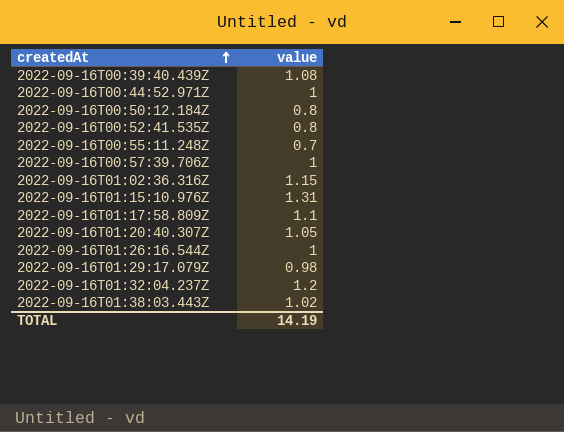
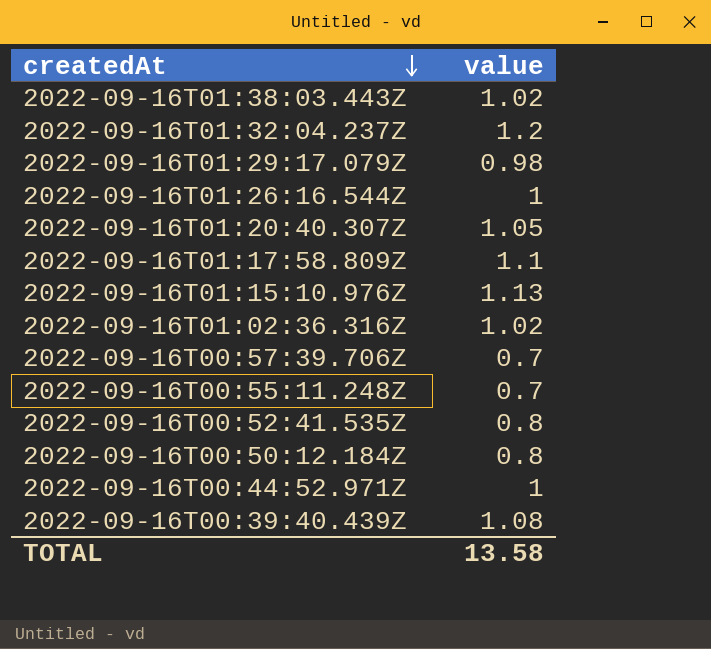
row order: createdAt ascending -> createdAt descending
2022-09-16T01:15:10.976Z | value: 1.31 -> 1.13
2022-09-16T01:02:36.316Z | value: 1.15 -> 1.02
2022-09-16T00:57:39.706Z | value: 1 -> 0.7
TOTAL | value: 14.19 -> 13.58

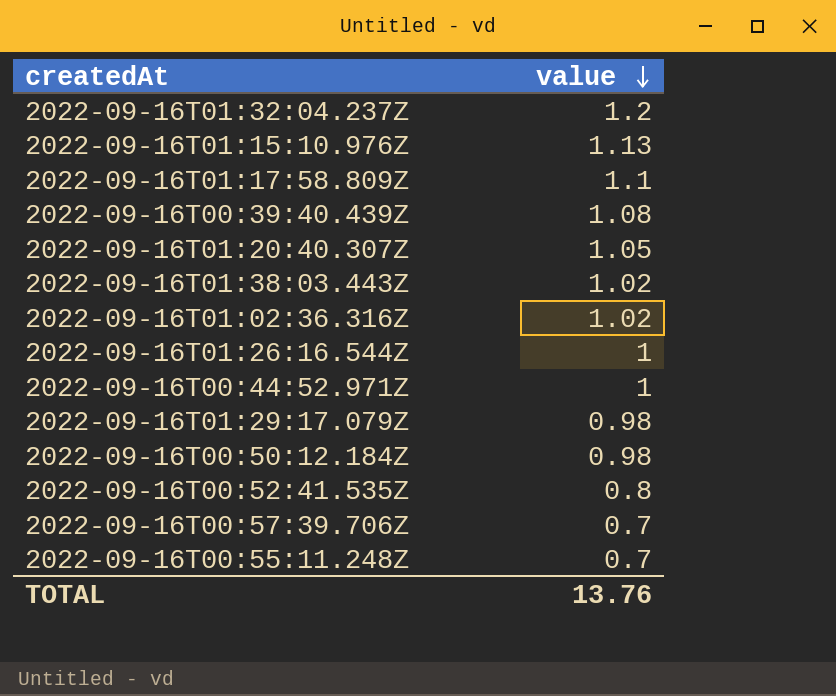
row order: createdAt descending -> value descending
2022-09-16T00:50:12.184Z | value: 0.8 -> 0.98
TOTAL | value: 13.58 -> 13.76

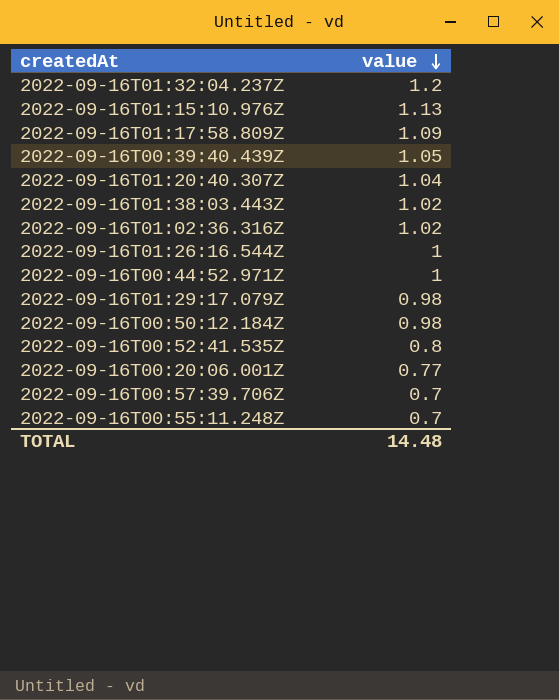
2022-09-16T01:17:58.809Z | value: 1.1 -> 1.09
2022-09-16T00:39:40.439Z | value: 1.08 -> 1.05
2022-09-16T01:20:40.307Z | value: 1.05 -> 1.04
row 2022-09-16T00:20:06.001Z: none -> 0.77
TOTAL | value: 13.76 -> 14.48

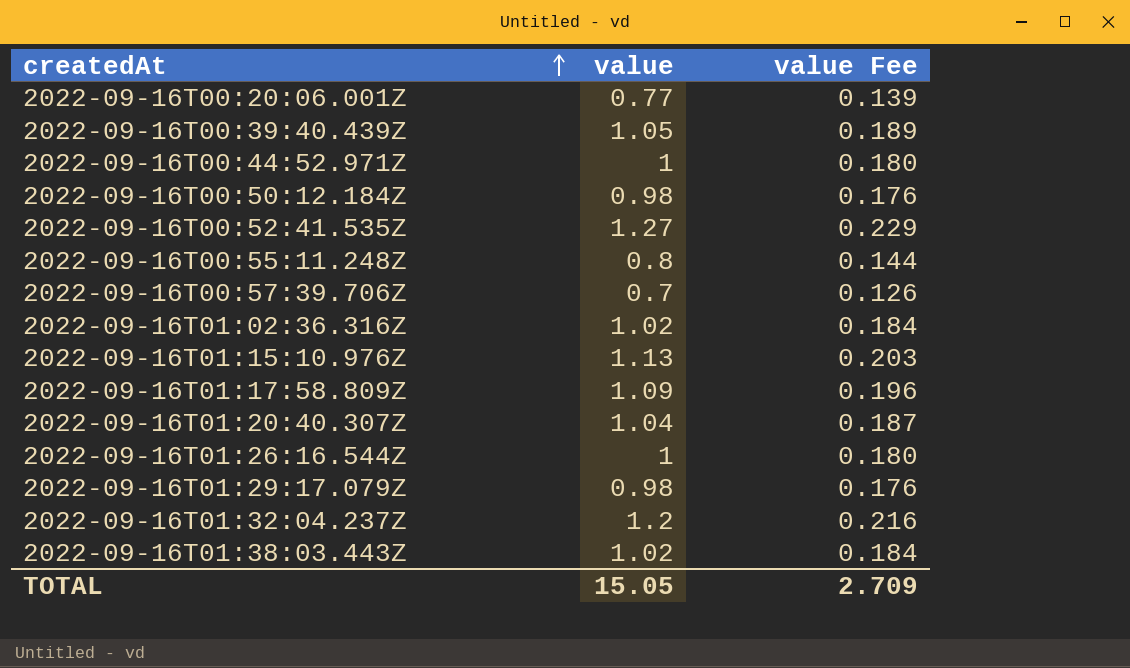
row order: value descending -> createdAt ascending
column value Fee | formula: none -> [value] * 0.18
2022-09-16T00:52:41.535Z | value: 0.8 -> 1.27
2022-09-16T00:55:11.248Z | value: 0.7 -> 0.8
TOTAL | value: 14.48 -> 15.05

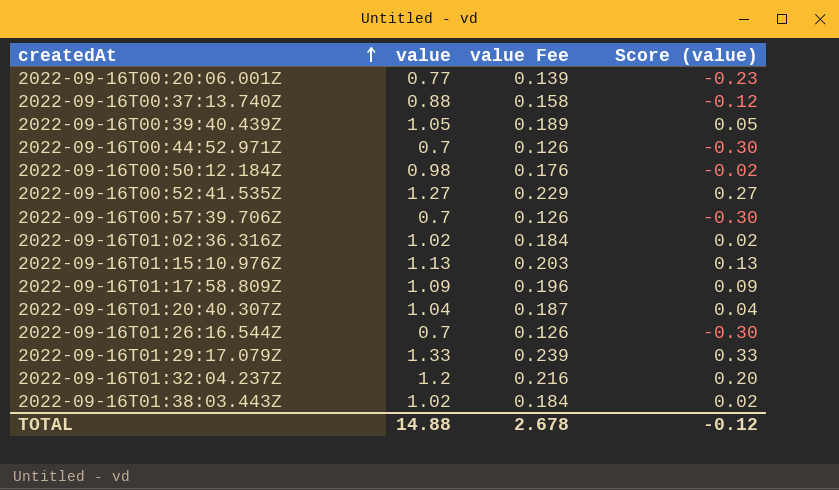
column Score (value) | formula: none -> [value] - 1
row 2022-09-16T00:55:11.248Z: 0.8 | 0.144 -> none
row 2022-09-16T00:37:13.740Z: none -> 0.88 | 0.158 | -0.12
2022-09-16T00:44:52.971Z | value: 1 -> 0.7
2022-09-16T00:44:52.971Z | value Fee: 0.180 -> 0.126
2022-09-16T01:26:16.544Z | value: 1 -> 0.7
2022-09-16T01:26:16.544Z | value Fee: 0.180 -> 0.126
2022-09-16T01:29:17.079Z | value: 0.98 -> 1.33
2022-09-16T01:29:17.079Z | value Fee: 0.176 -> 0.239
TOTAL | value: 15.05 -> 14.88
TOTAL | value Fee: 2.709 -> 2.678

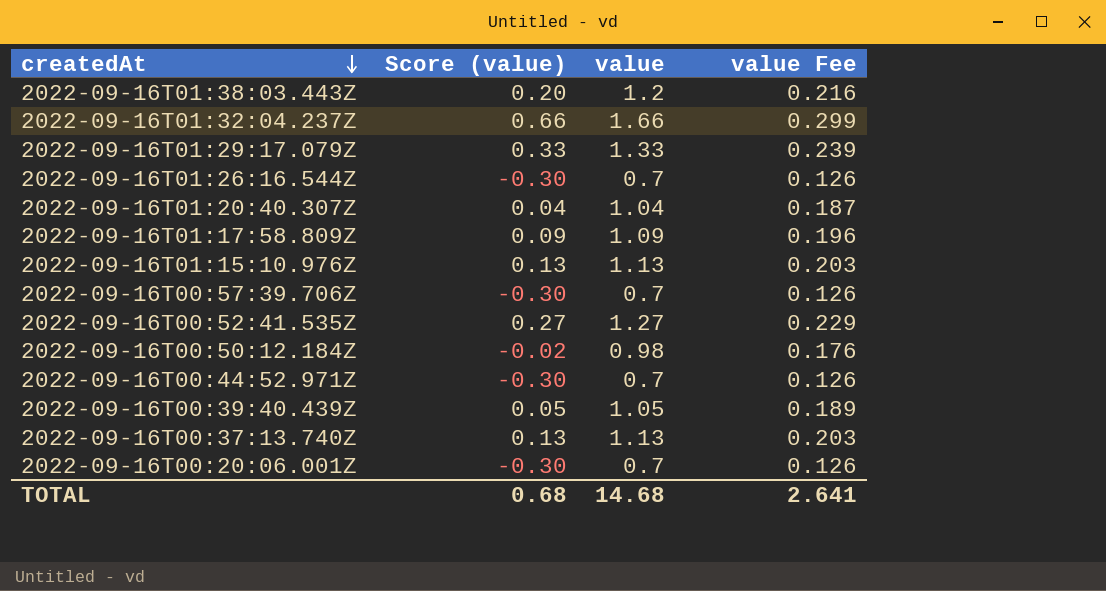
row order: createdAt ascending -> createdAt descending
column Score (value) | position: 4 -> 2
row 2022-09-16T01:02:36.316Z: 1.02 | 0.184 | 0.02 -> none
2022-09-16T01:38:03.443Z | Score (value): 0.02 -> 0.20
2022-09-16T01:38:03.443Z | value: 1.02 -> 1.2
2022-09-16T01:38:03.443Z | value Fee: 0.184 -> 0.216
2022-09-16T01:32:04.237Z | Score (value): 0.20 -> 0.66
2022-09-16T01:32:04.237Z | value: 1.2 -> 1.66
2022-09-16T01:32:04.237Z | value Fee: 0.216 -> 0.299
2022-09-16T00:37:13.740Z | Score (value): -0.12 -> 0.13
2022-09-16T00:37:13.740Z | value: 0.88 -> 1.13
2022-09-16T00:37:13.740Z | value Fee: 0.158 -> 0.203
2022-09-16T00:20:06.001Z | Score (value): -0.23 -> -0.30
2022-09-16T00:20:06.001Z | value: 0.77 -> 0.7
2022-09-16T00:20:06.001Z | value Fee: 0.139 -> 0.126
TOTAL | Score (value): -0.12 -> 0.68
TOTAL | value: 14.88 -> 14.68
TOTAL | value Fee: 2.678 -> 2.641

